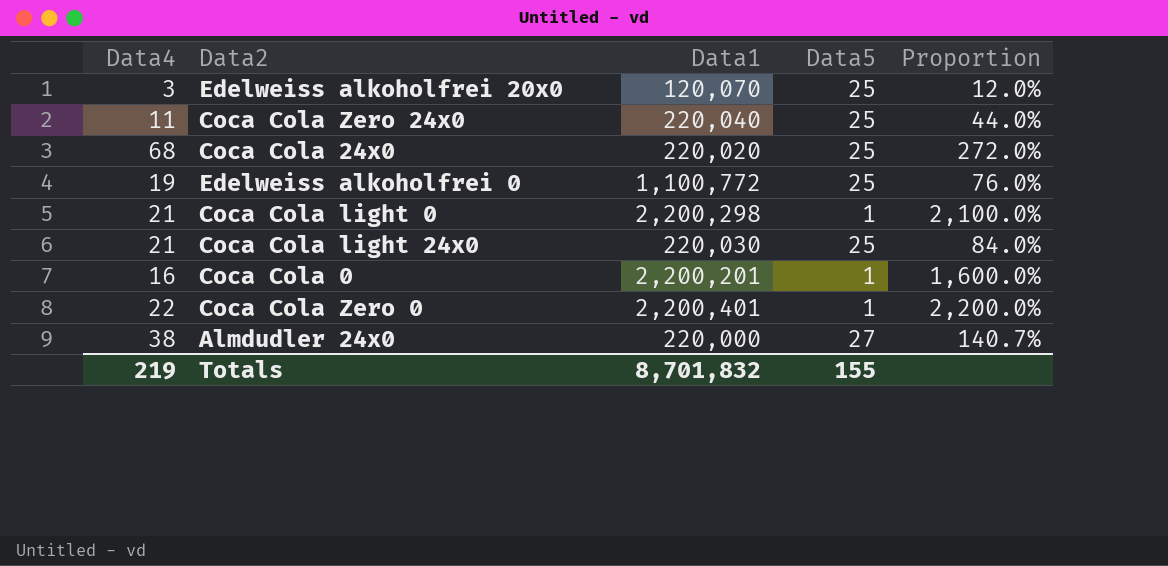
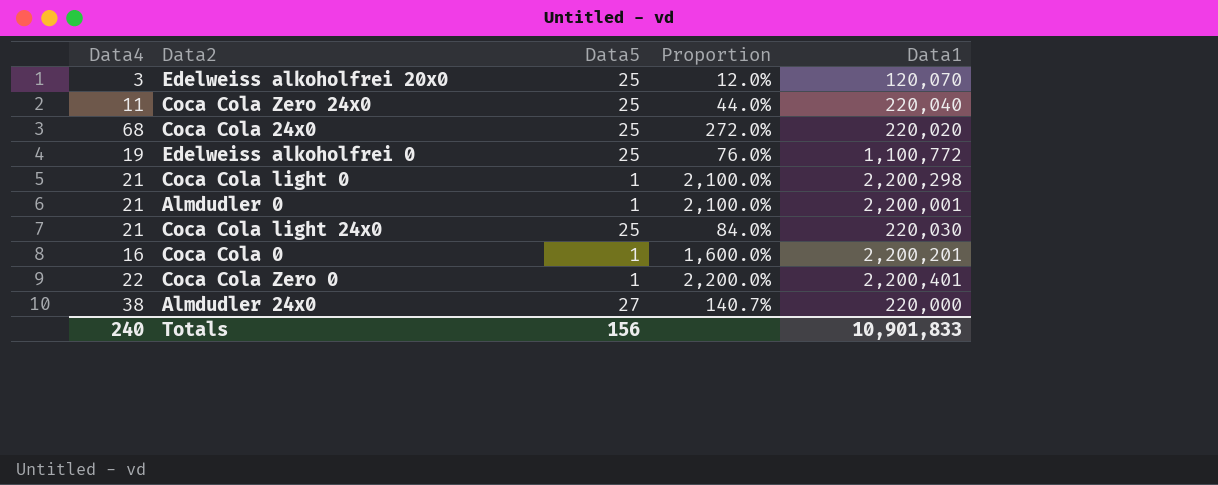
column Data1 | position: 3 -> 5
row Almdudler 0: none -> 21 | 1 | 2,100.0% | 2,200,001
Totals | Data4: 219 -> 240
Totals | Data5: 155 -> 156
Totals | Data1: 8,701,832 -> 10,901,833

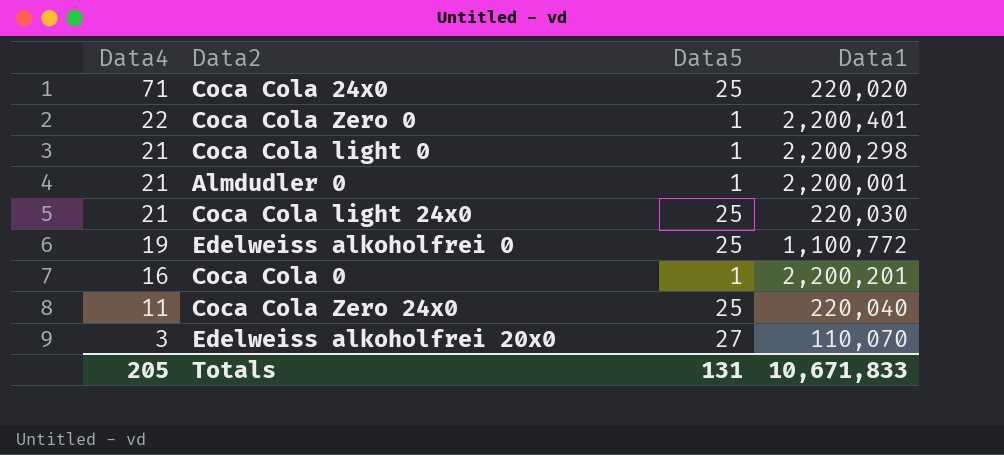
row order: none -> Data4 descending
column Proportion | formula: [Data4] / [Data5] -> none
row Almdudler 24x0: 38 | 27 | 140.7% | 220,000 -> none
Coca Cola 24x0 | Data4: 68 -> 71
Edelweiss alkoholfrei 20x0 | Data5: 25 -> 27
Edelweiss alkoholfrei 20x0 | Data1: 120,070 -> 110,070
Totals | Data4: 240 -> 205
Totals | Data5: 156 -> 131
Totals | Data1: 10,901,833 -> 10,671,833

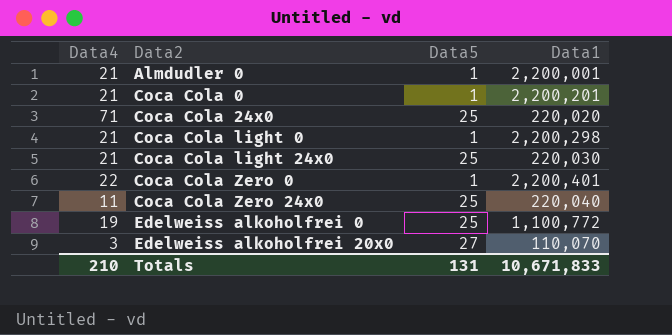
row order: Data4 descending -> Data2 ascending
Coca Cola 0 | Data4: 16 -> 21
Totals | Data4: 205 -> 210

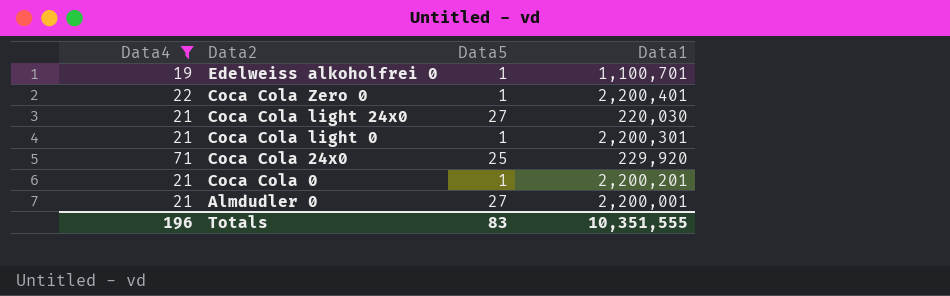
filter: none -> Data4 >= 19
row order: Data2 ascending -> Data2 descending
Edelweiss alkoholfrei 0 | Data5: 25 -> 1
Edelweiss alkoholfrei 0 | Data1: 1,100,772 -> 1,100,701
Coca Cola light 24x0 | Data5: 25 -> 27
Coca Cola light 0 | Data1: 2,200,298 -> 2,200,301
Coca Cola 24x0 | Data1: 220,020 -> 229,920
Almdudler 0 | Data5: 1 -> 27
Totals | Data4: 210 -> 196
Totals | Data5: 131 -> 83
Totals | Data1: 10,671,833 -> 10,351,555

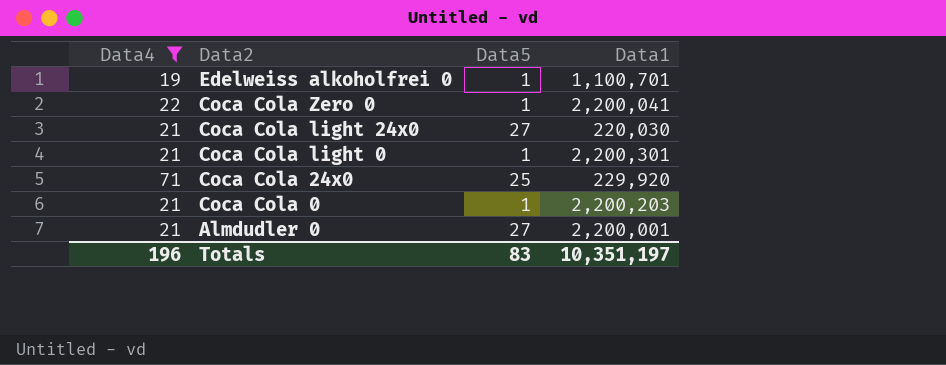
Coca Cola Zero 0 | Data1: 2,200,401 -> 2,200,041
Coca Cola 0 | Data1: 2,200,201 -> 2,200,203
Totals | Data1: 10,351,555 -> 10,351,197

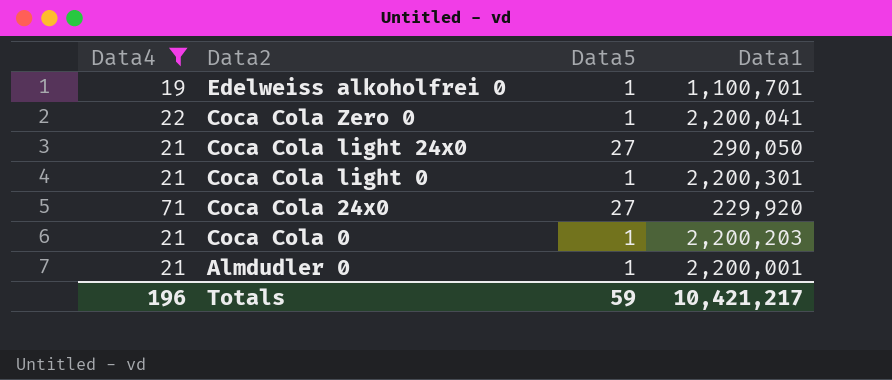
Coca Cola light 24x0 | Data1: 220,030 -> 290,050
Coca Cola 24x0 | Data5: 25 -> 27
Almdudler 0 | Data5: 27 -> 1
Totals | Data5: 83 -> 59
Totals | Data1: 10,351,197 -> 10,421,217

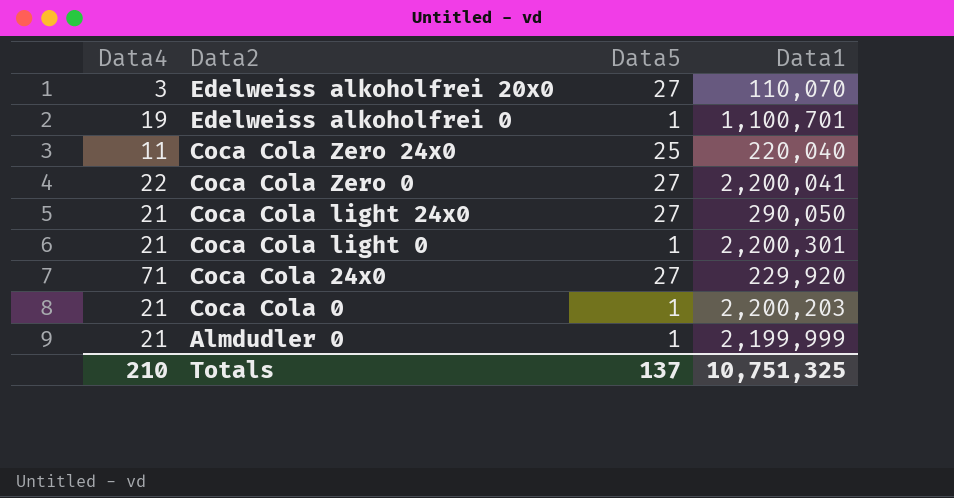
filter: Data4 >= 19 -> none
Coca Cola Zero 0 | Data5: 1 -> 27
Almdudler 0 | Data1: 2,200,001 -> 2,199,999
Totals | Data4: 196 -> 210
Totals | Data5: 59 -> 137
Totals | Data1: 10,421,217 -> 10,751,325

